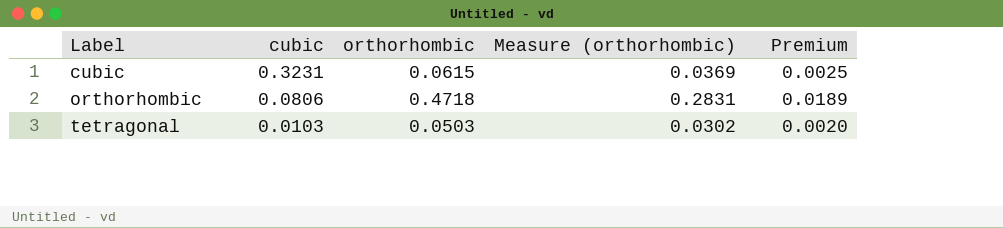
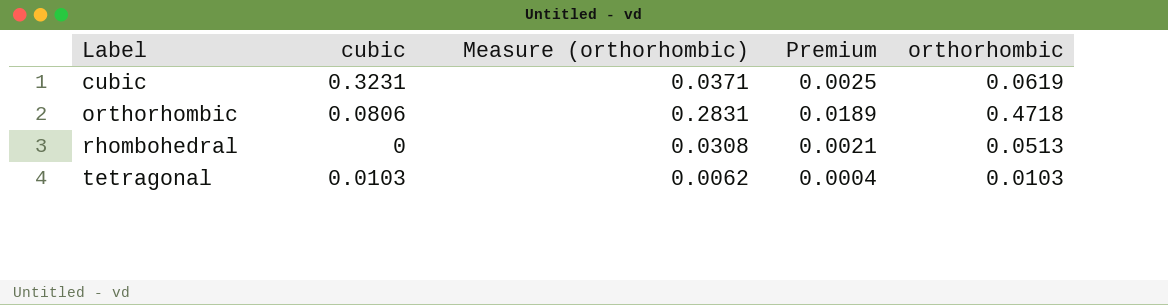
column orthorhombic | position: 3 -> 5
cubic | Measure (orthorhombic): 0.0369 -> 0.0371
cubic | orthorhombic: 0.0615 -> 0.0619
row rhombohedral: none -> 0 | 0.0308 | 0.0021 | 0.0513
tetragonal | Measure (orthorhombic): 0.0302 -> 0.0062
tetragonal | Premium: 0.0020 -> 0.0004
tetragonal | orthorhombic: 0.0503 -> 0.0103

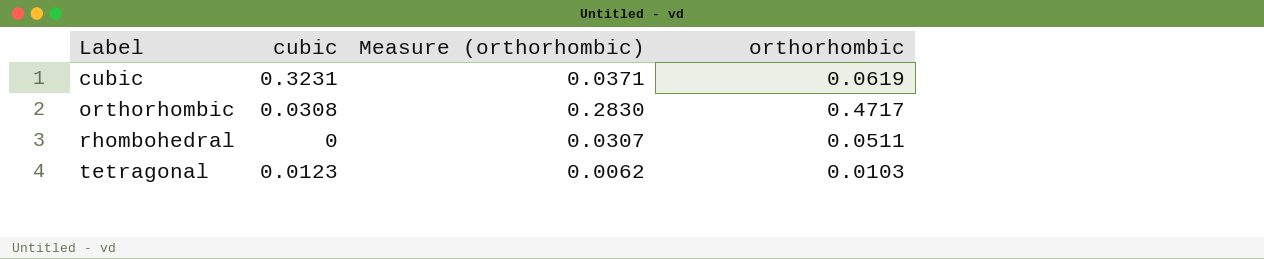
column Premium | formula: [orthorhombic] * 0.04 -> none
orthorhombic | cubic: 0.0806 -> 0.0308
orthorhombic | Measure (orthorhombic): 0.2831 -> 0.2830
orthorhombic | orthorhombic: 0.4718 -> 0.4717
rhombohedral | Measure (orthorhombic): 0.0308 -> 0.0307
rhombohedral | orthorhombic: 0.0513 -> 0.0511
tetragonal | cubic: 0.0103 -> 0.0123

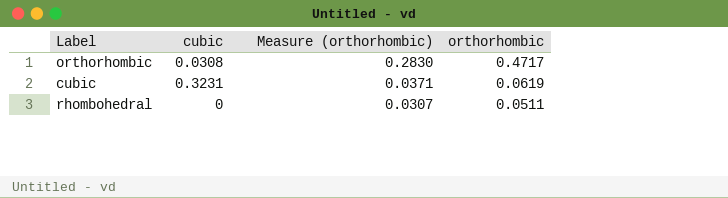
row order: Label ascending -> Measure (orthorhombic) descending
row tetragonal: 0.0123 | 0.0062 | 0.0103 -> none

